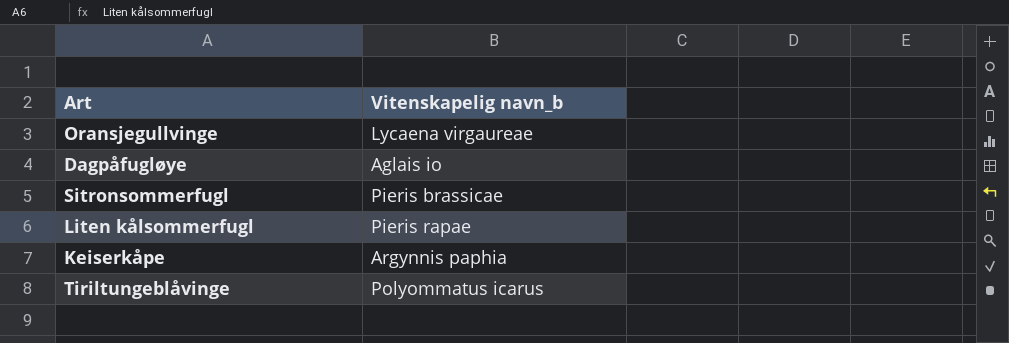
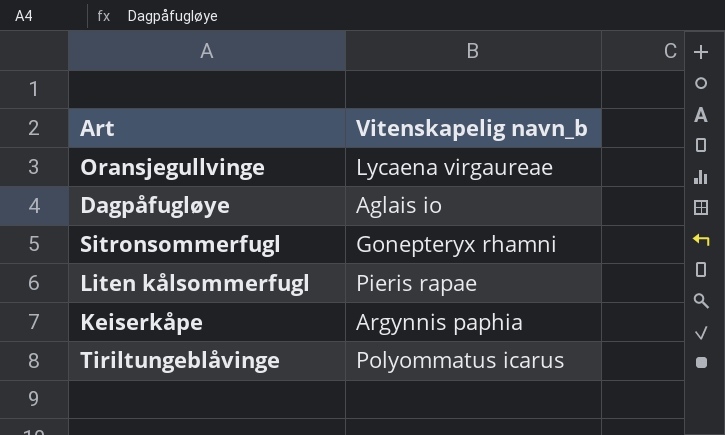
Sitronsommerfugl | Vitenskapelig navn_b: Pieris brassicae -> Gonepteryx rhamni

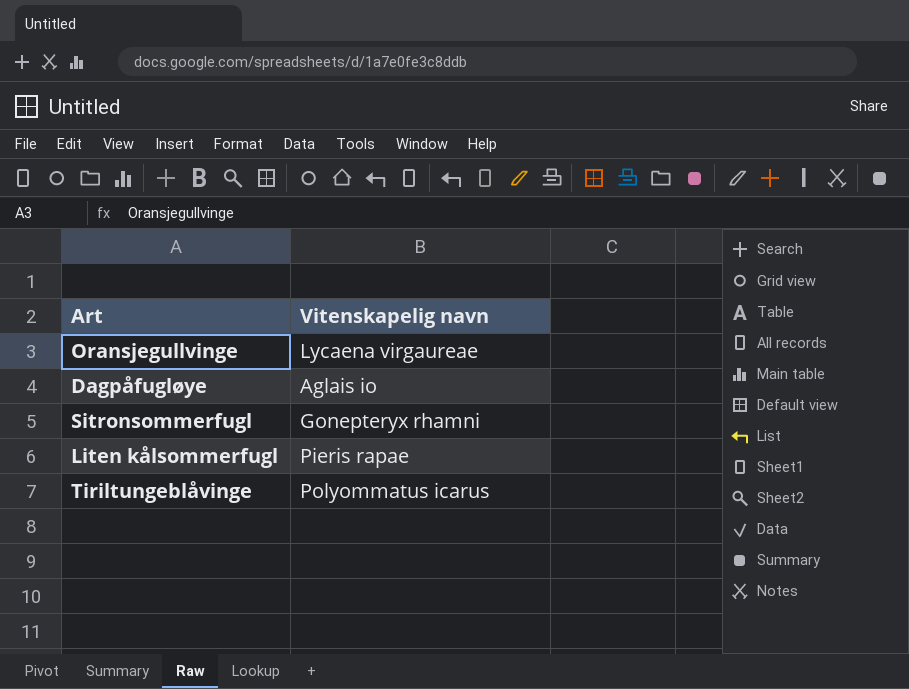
column name: Vitenskapelig navn_b -> Vitenskapelig navn
row Keiserkåpe: Argynnis paphia -> none

